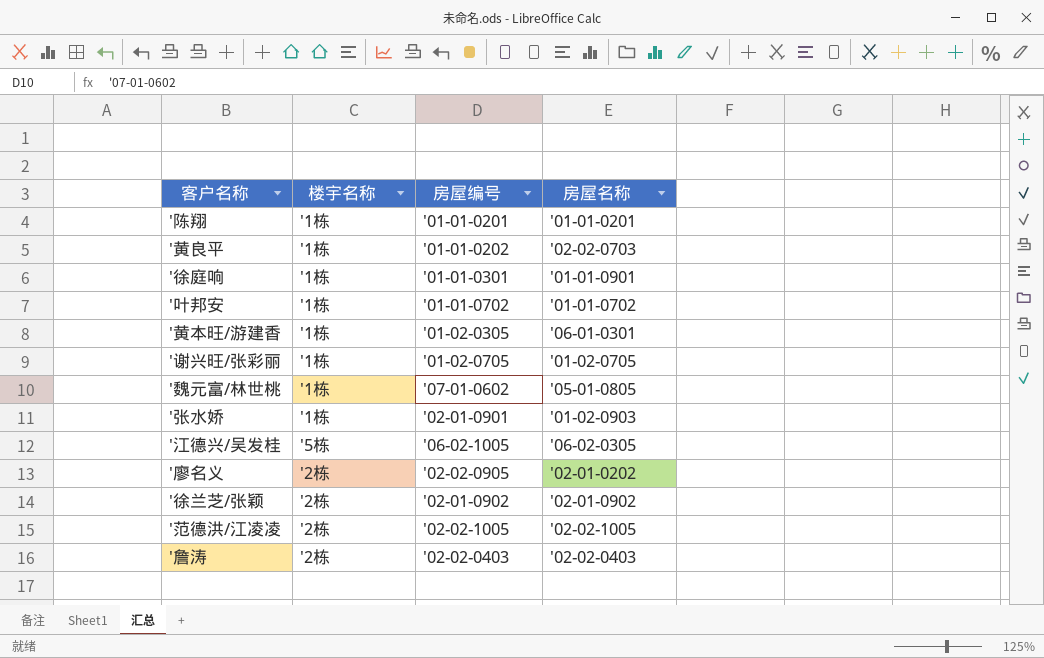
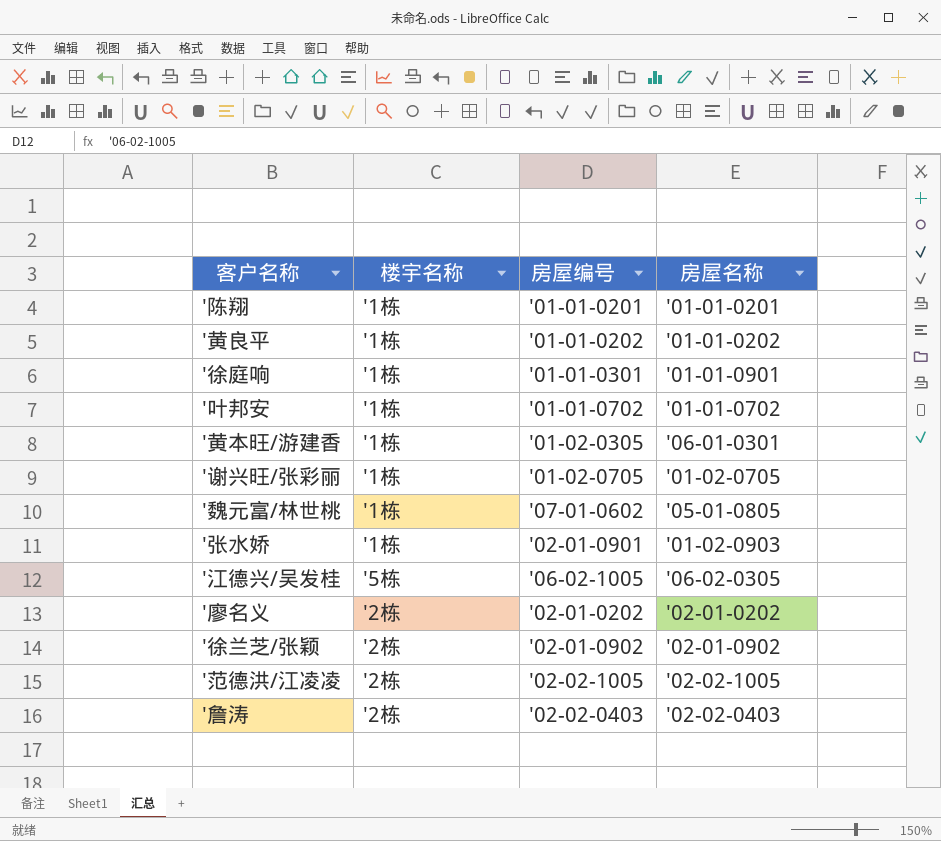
'黄良平 | 房屋名称: '02-02-0703 -> '01-01-0202
'廖名义 | 房屋编号: '02-02-0905 -> '02-01-0202

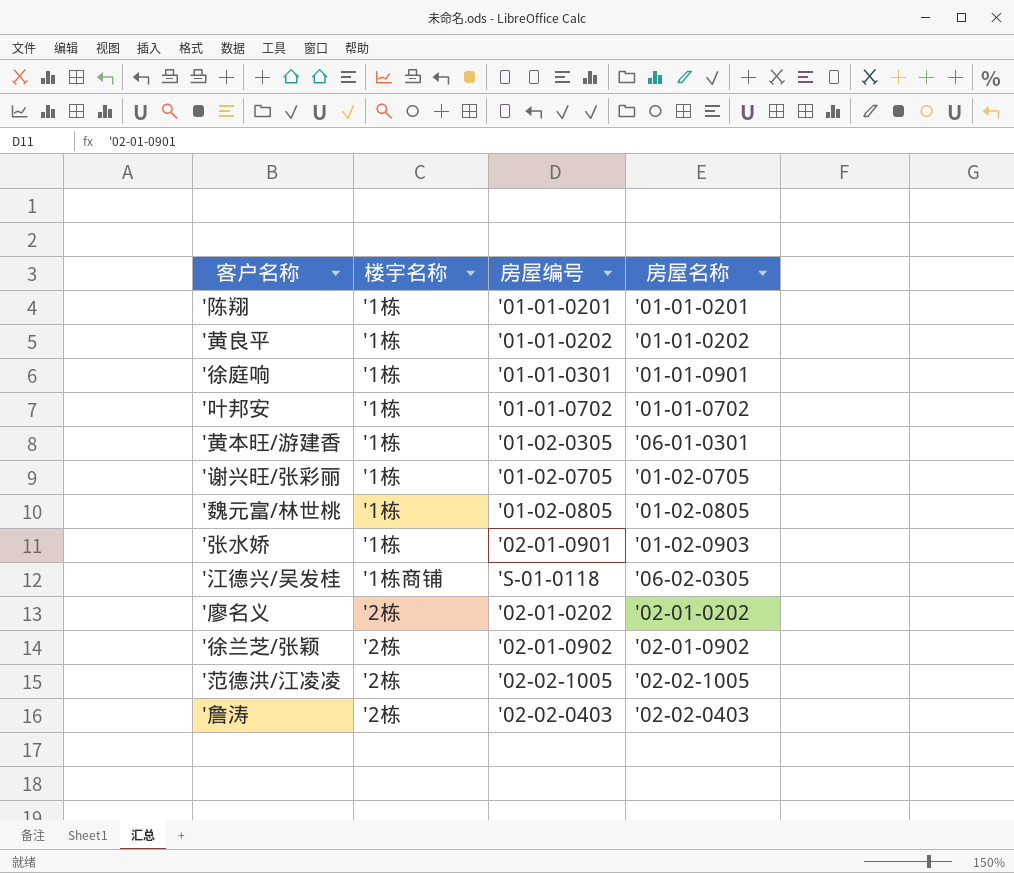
'魏元富/林世桃 | 房屋编号: '07-01-0602 -> '01-02-0805
'魏元富/林世桃 | 房屋名称: '05-01-0805 -> '01-02-0805
'江德兴/吴发桂 | 楼宇名称: '5栋 -> '1栋商铺
'江德兴/吴发桂 | 房屋编号: '06-02-1005 -> 'S-01-0118

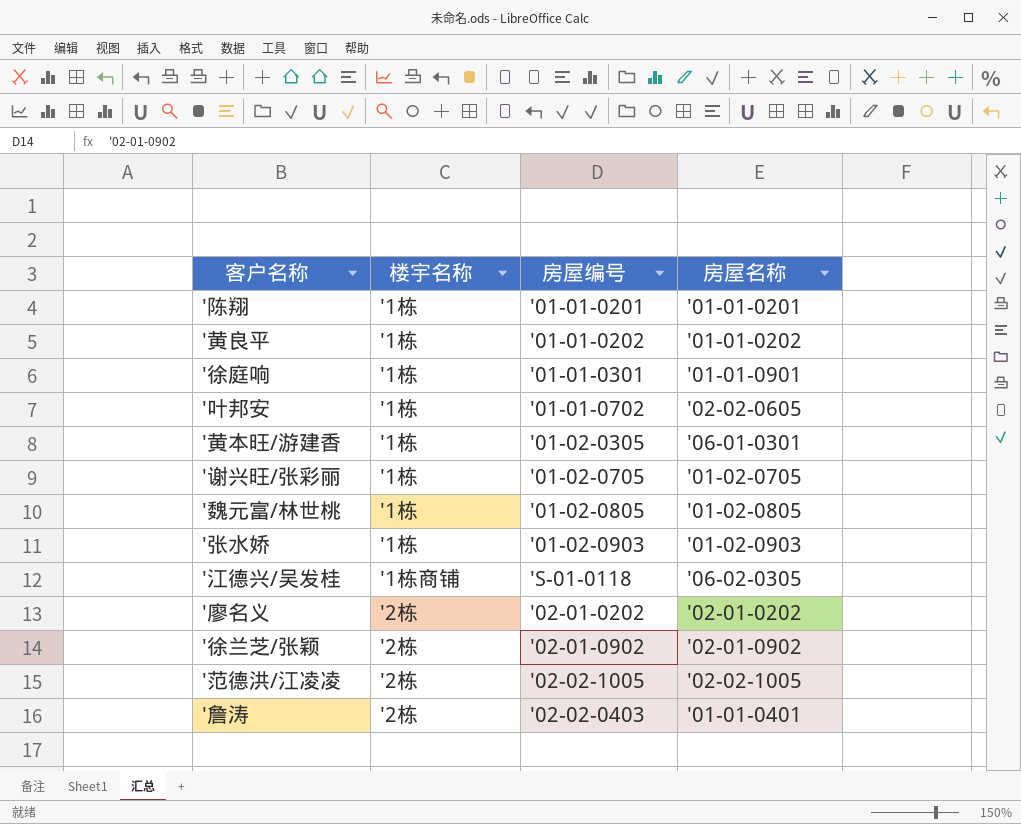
'叶邦安 | 房屋名称: '01-01-0702 -> '02-02-0605
'张水娇 | 房屋编号: '02-01-0901 -> '01-02-0903
'詹涛 | 房屋名称: '02-02-0403 -> '01-01-0401

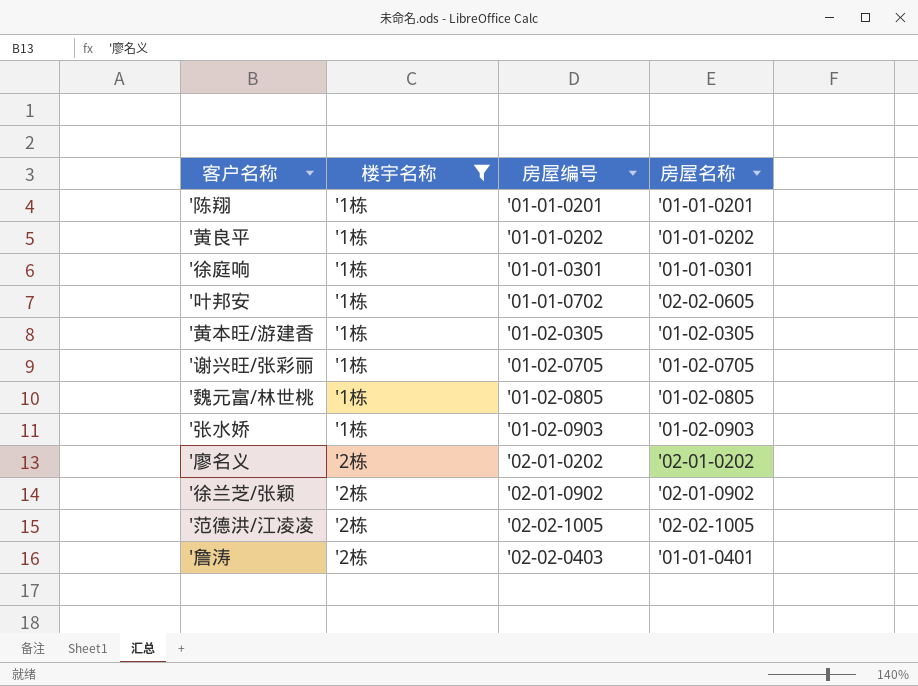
filter: none -> 楼宇名称 != '1栋商铺
'徐庭响 | 房屋名称: '01-01-0901 -> '01-01-0301
'黄本旺/游建香 | 房屋名称: '06-01-0301 -> '01-02-0305

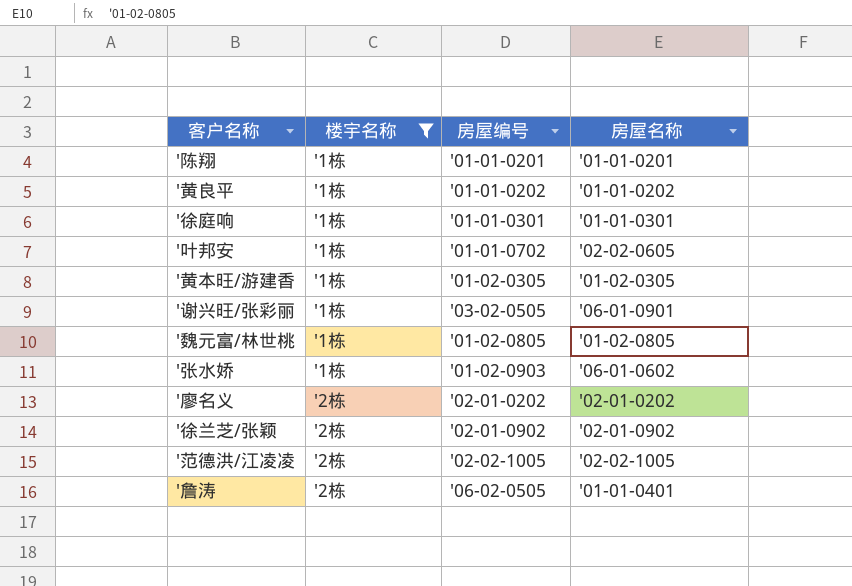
'谢兴旺/张彩丽 | 房屋编号: '01-02-0705 -> '03-02-0505
'谢兴旺/张彩丽 | 房屋名称: '01-02-0705 -> '06-01-0901
'张水娇 | 房屋名称: '01-02-0903 -> '06-01-0602
'詹涛 | 房屋编号: '02-02-0403 -> '06-02-0505

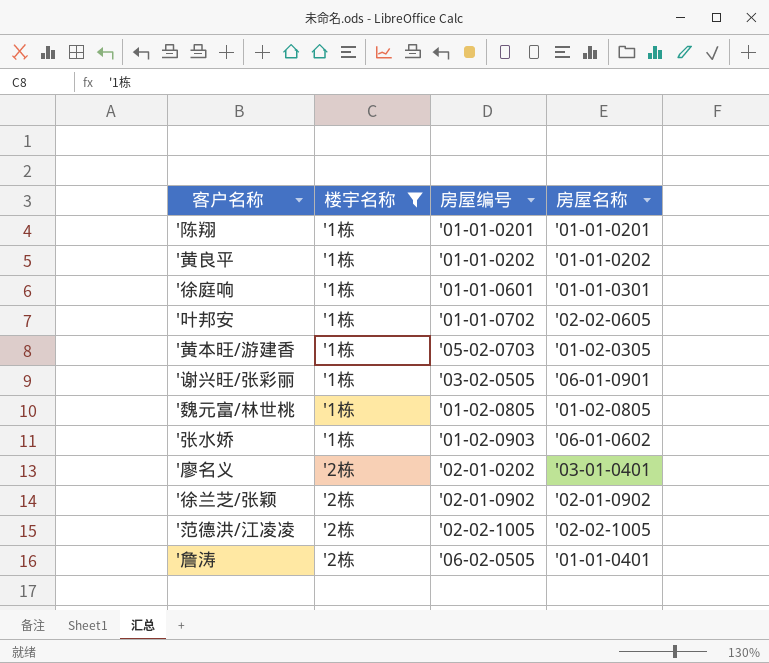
'徐庭响 | 房屋编号: '01-01-0301 -> '01-01-0601
'黄本旺/游建香 | 房屋编号: '01-02-0305 -> '05-02-0703
'廖名义 | 房屋名称: '02-01-0202 -> '03-01-0401

